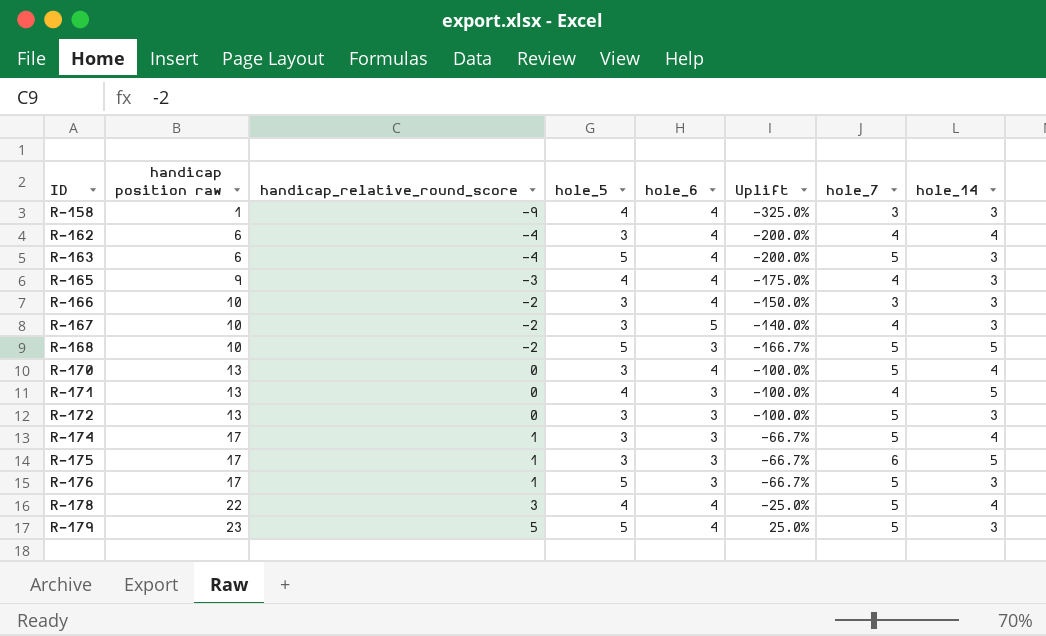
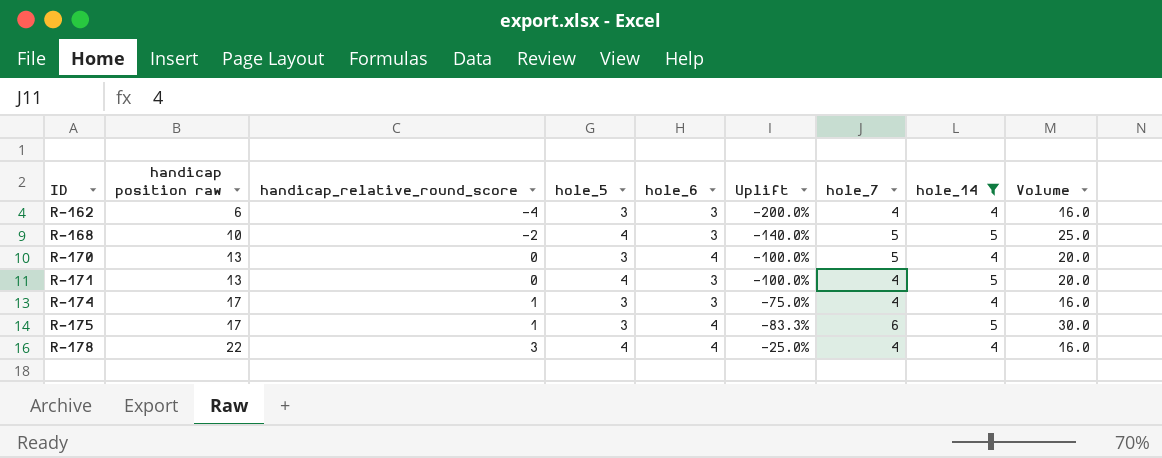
filter: none -> hole_14 != 3
column Uplift | formula: ([handicap_relative_round_score] - [hole_6]) / [hole_6] -> ([handicap_relative_round_score] - [hole_7]) / [hole_7]
column Volume | formula: none -> [hole_7] * [hole_14]
R-162 | hole_6: 4 -> 3
R-168 | hole_5: 5 -> 4
R-174 | hole_7: 5 -> 4
R-175 | hole_6: 3 -> 4
R-178 | hole_7: 5 -> 4

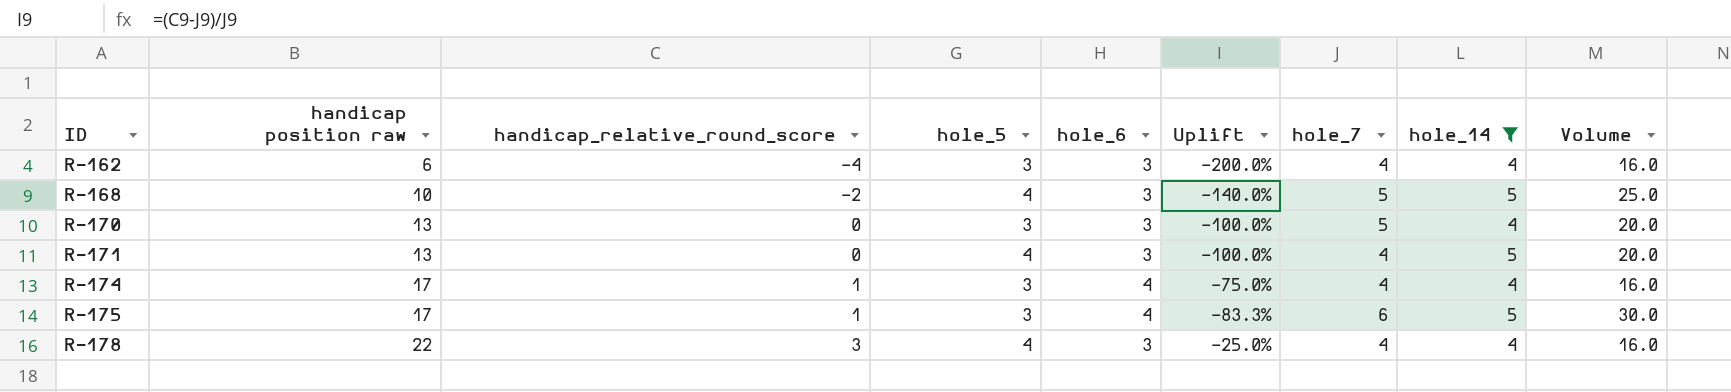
R-170 | hole_6: 4 -> 3
R-174 | hole_6: 3 -> 4
R-178 | hole_6: 4 -> 3

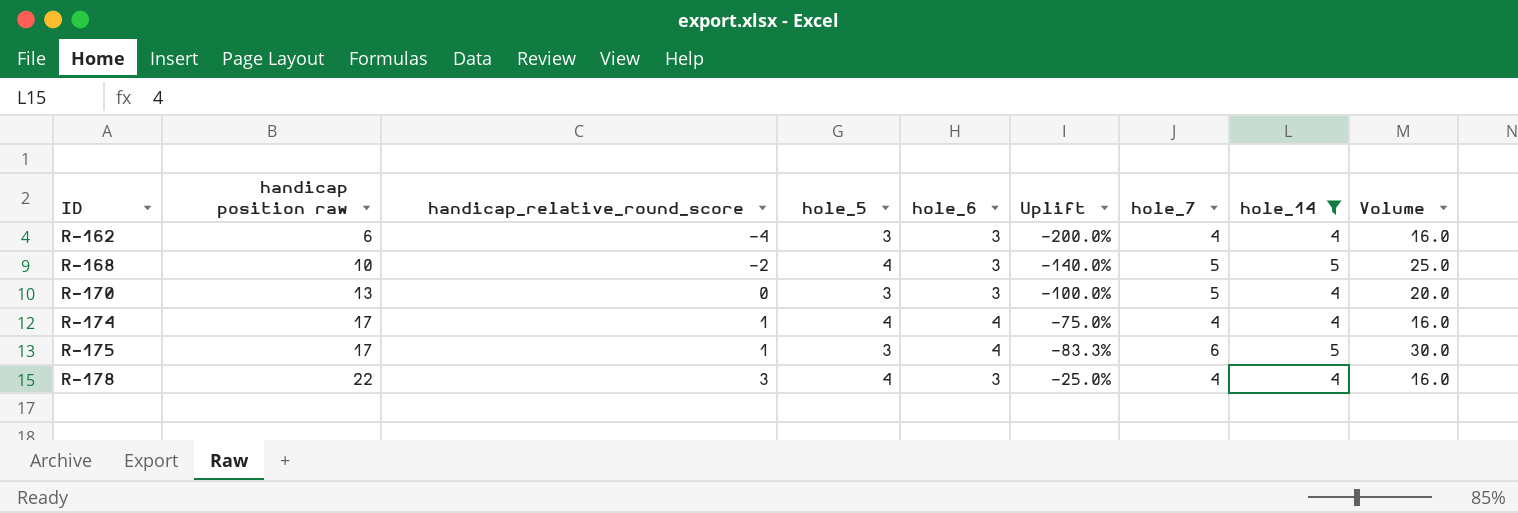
row R-171: 13 | 0 | 4 | 3 | -100.0% | 4 | 5 | 20.0 -> none
R-174 | hole_5: 3 -> 4

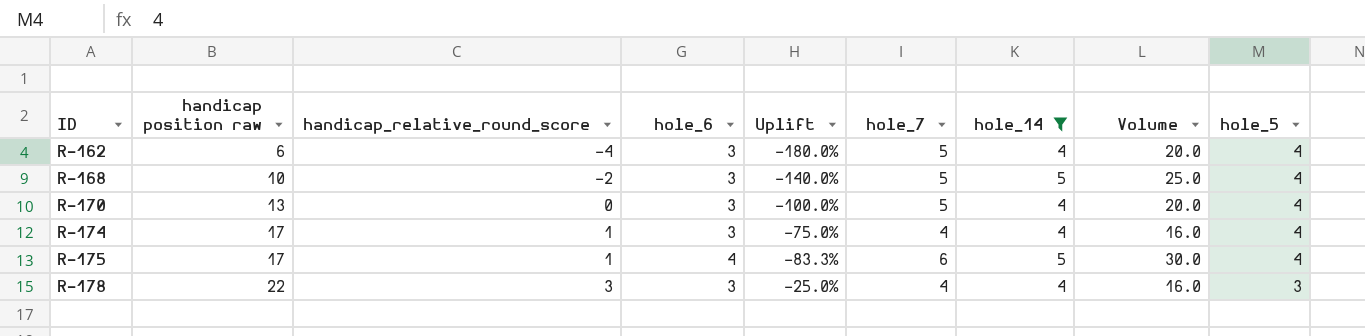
column hole_5 | position: 4 -> 9
R-162 | Uplift: -200.0% -> -180.0%
R-162 | hole_7: 4 -> 5
R-162 | Volume: 16.0 -> 20.0
R-162 | hole_5: 3 -> 4
R-170 | hole_5: 3 -> 4
R-174 | hole_6: 4 -> 3
R-175 | hole_5: 3 -> 4
R-178 | hole_5: 4 -> 3

